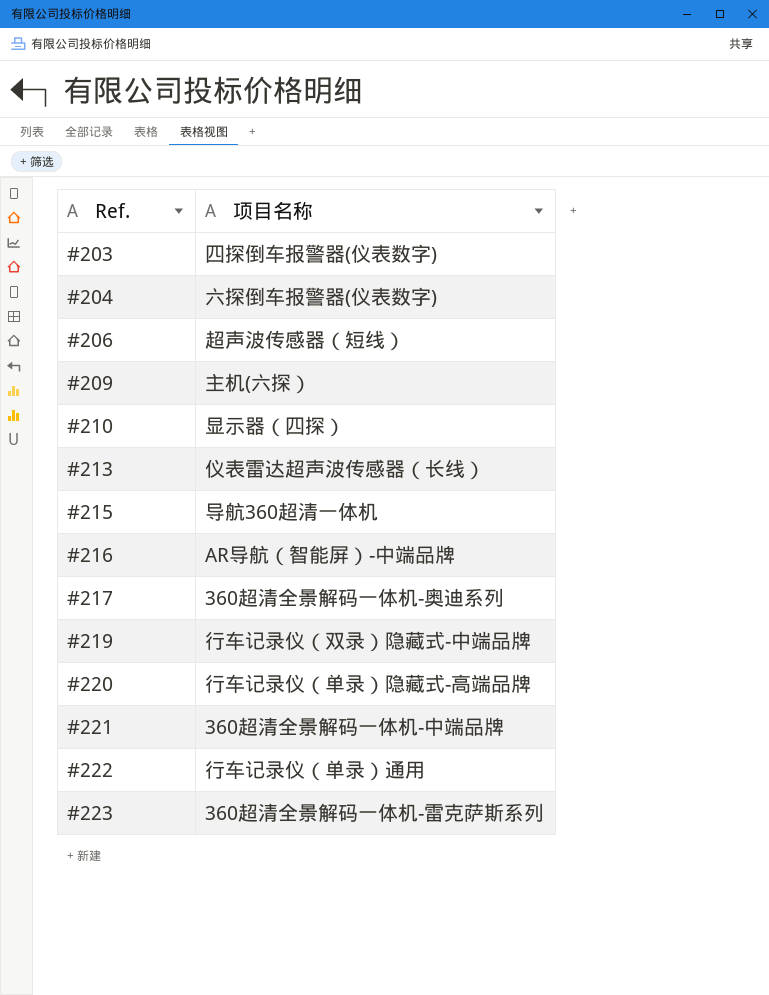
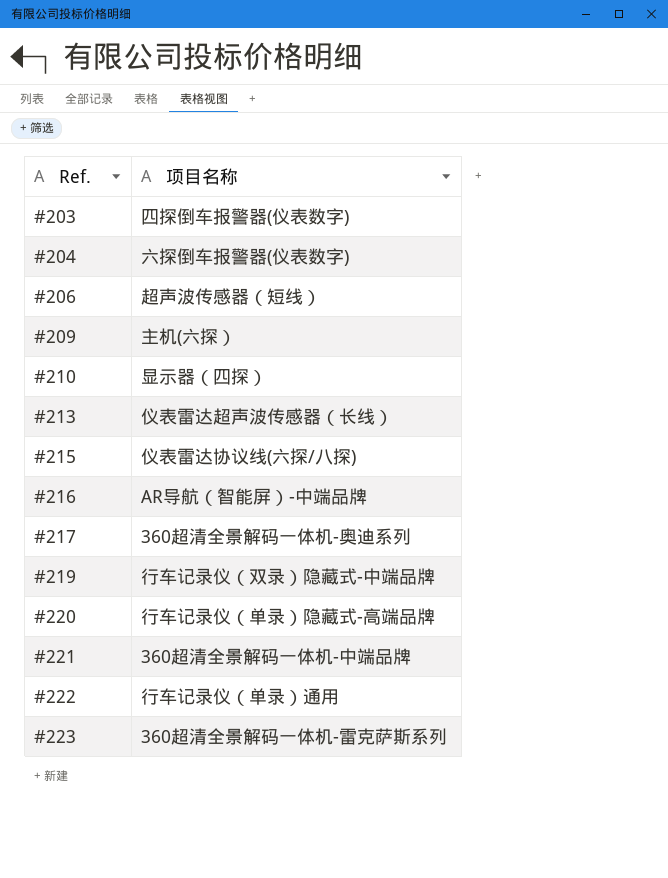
#215 | 项目名称: 导航360超清一体机 -> 仪表雷达协议线(六探/八探)

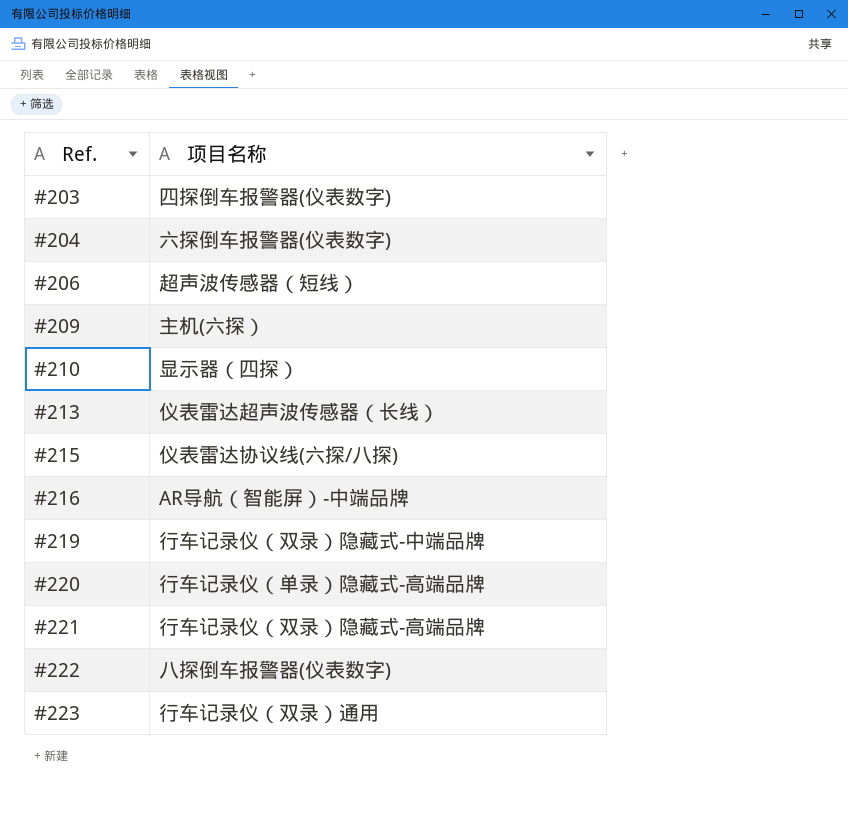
row #217: 360超清全景解码一体机-奥迪系列 -> none
#221 | 项目名称: 360超清全景解码一体机-中端品牌 -> 行车记录仪（双录）隐藏式-高端品牌
#222 | 项目名称: 行车记录仪（单录）通用 -> 八探倒车报警器(仪表数字)
#223 | 项目名称: 360超清全景解码一体机-雷克萨斯系列 -> 行车记录仪（双录）通用

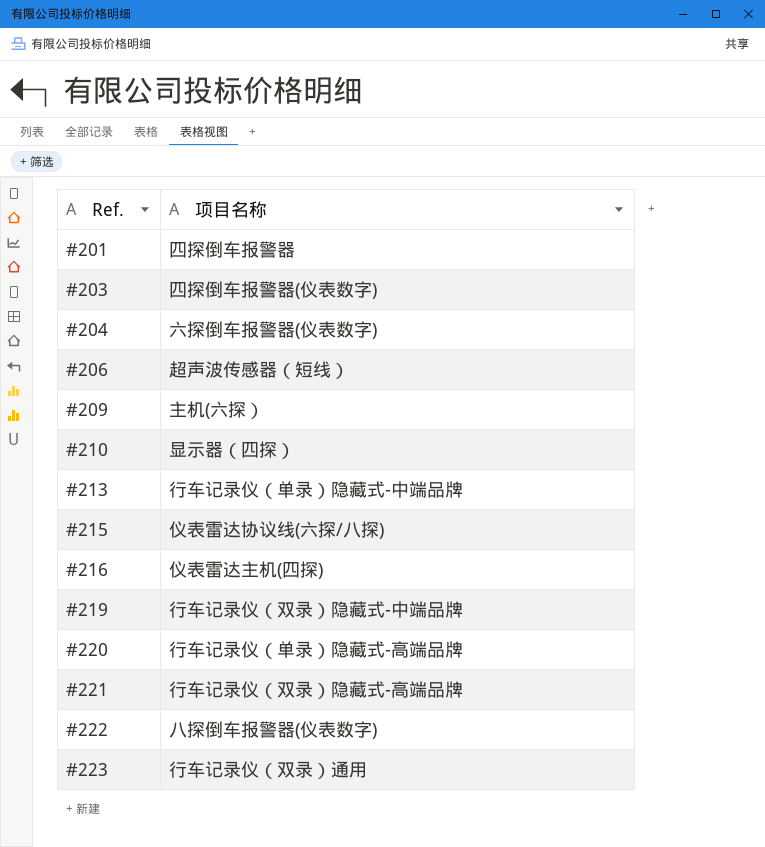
row #201: none -> 四探倒车报警器
#213 | 项目名称: 仪表雷达超声波传感器（长线） -> 行车记录仪（单录）隐藏式-中端品牌
#216 | 项目名称: AR导航（智能屏）-中端品牌 -> 仪表雷达主机(四探)

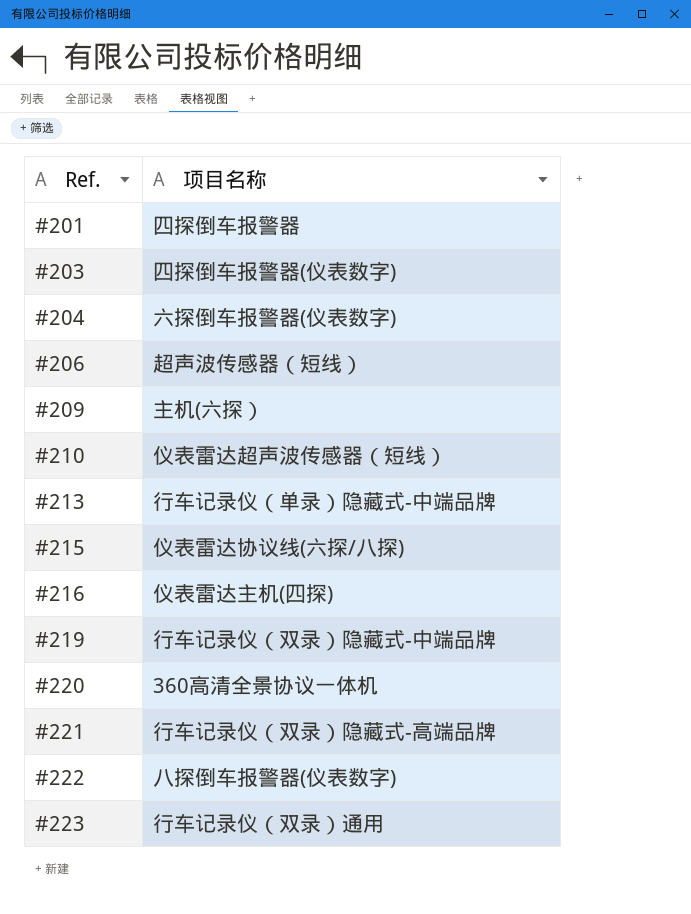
#210 | 项目名称: 显示器（四探） -> 仪表雷达超声波传感器（短线）
#220 | 项目名称: 行车记录仪（单录）隐藏式-高端品牌 -> 360高清全景协议一体机

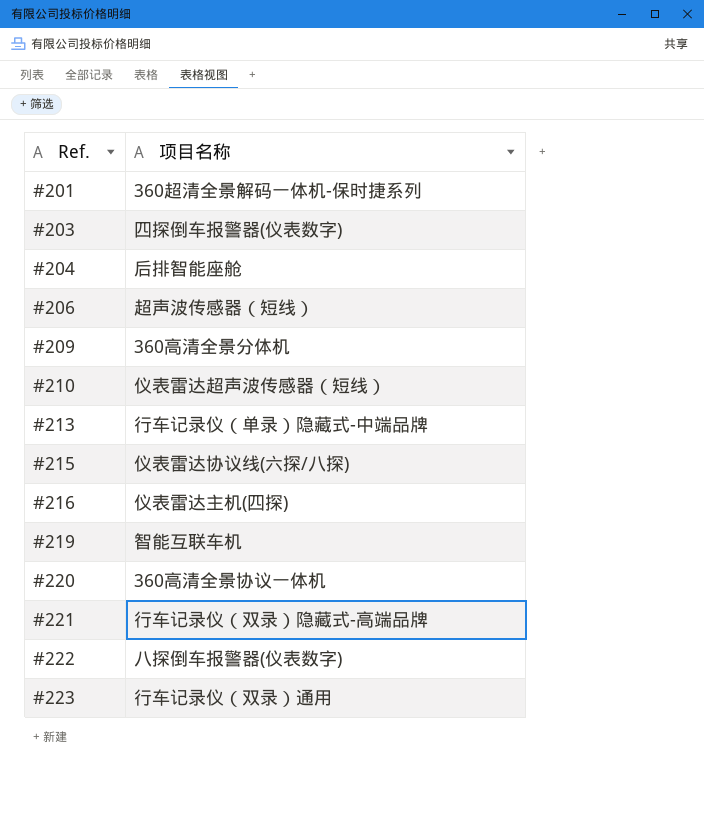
#201 | 项目名称: 四探倒车报警器 -> 360超清全景解码一体机-保时捷系列
#204 | 项目名称: 六探倒车报警器(仪表数字) -> 后排智能座舱
#209 | 项目名称: 主机(六探） -> 360高清全景分体机
#219 | 项目名称: 行车记录仪（双录）隐藏式-中端品牌 -> 智能互联车机

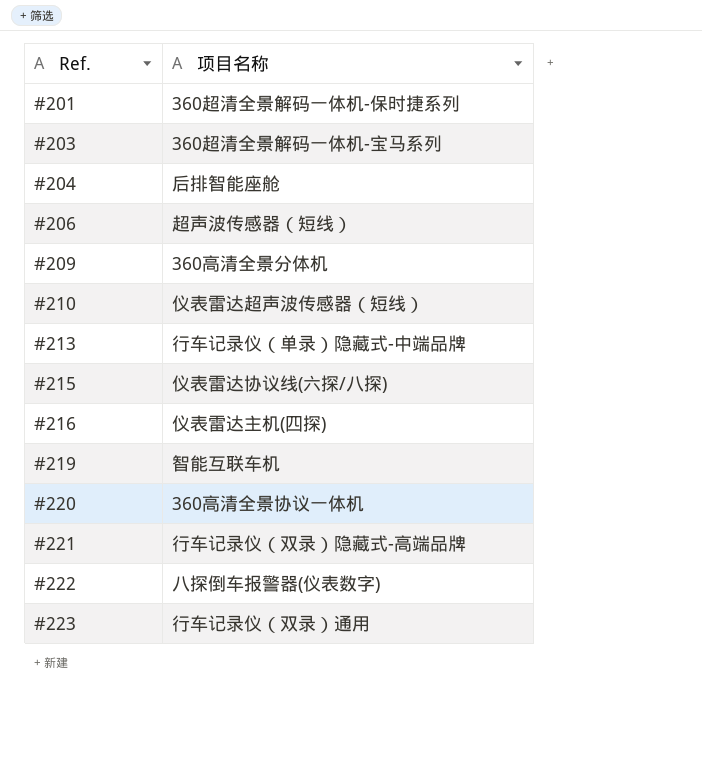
#203 | 项目名称: 四探倒车报警器(仪表数字) -> 360超清全景解码一体机-宝马系列

